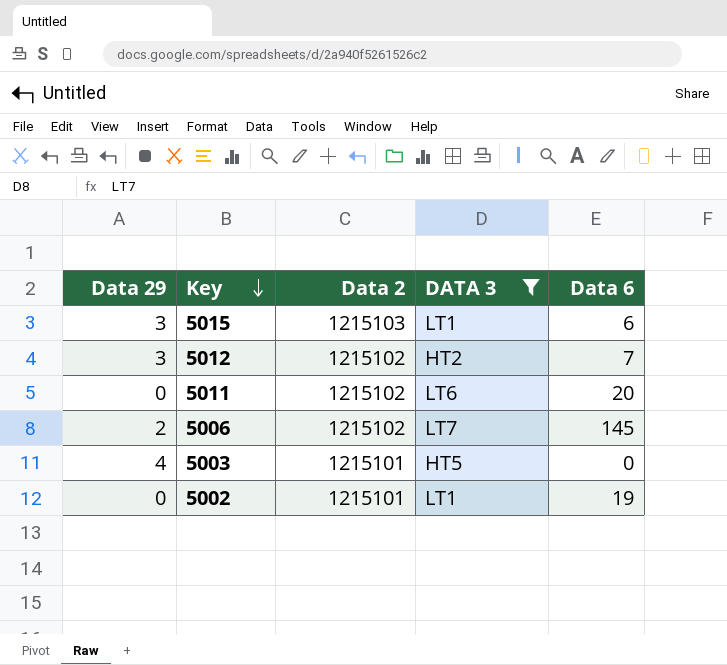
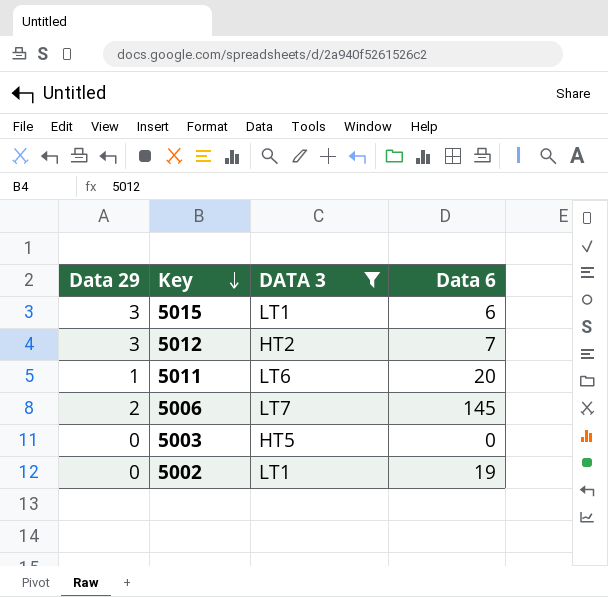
column Data 2 | position: 3 -> none
5011 | Data 29: 0 -> 1
5003 | Data 29: 4 -> 0

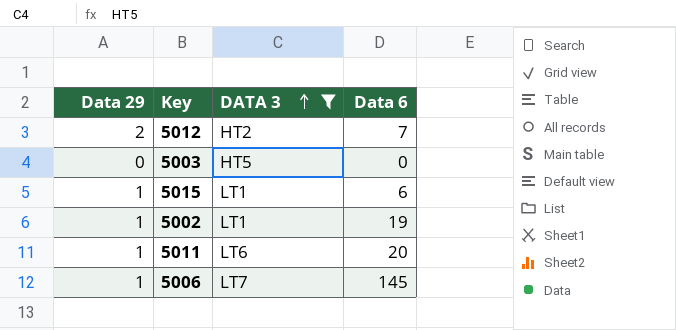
row order: Key descending -> DATA 3 ascending
5012 | Data 29: 3 -> 2
5015 | Data 29: 3 -> 1
5002 | Data 29: 0 -> 1
5006 | Data 29: 2 -> 1

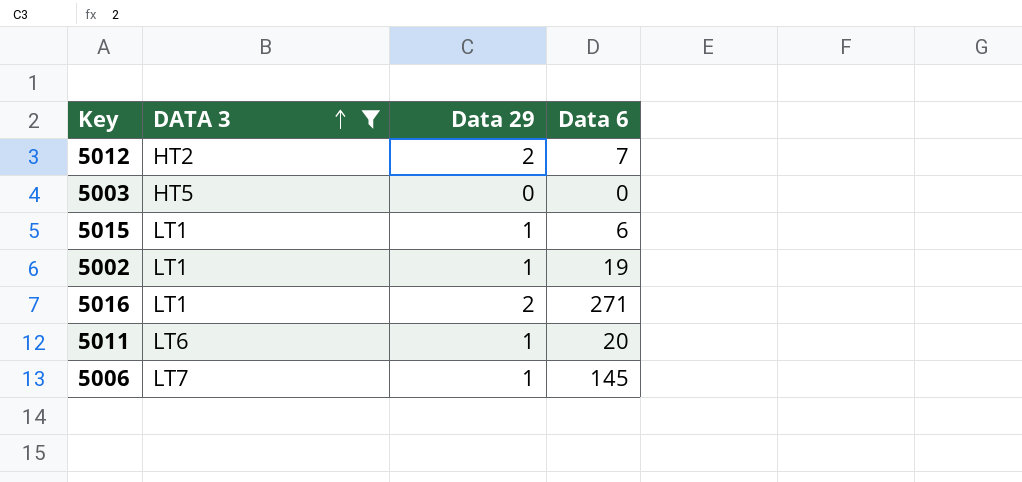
column Data 29 | position: 1 -> 3
row 5016: none -> LT1 | 2 | 271

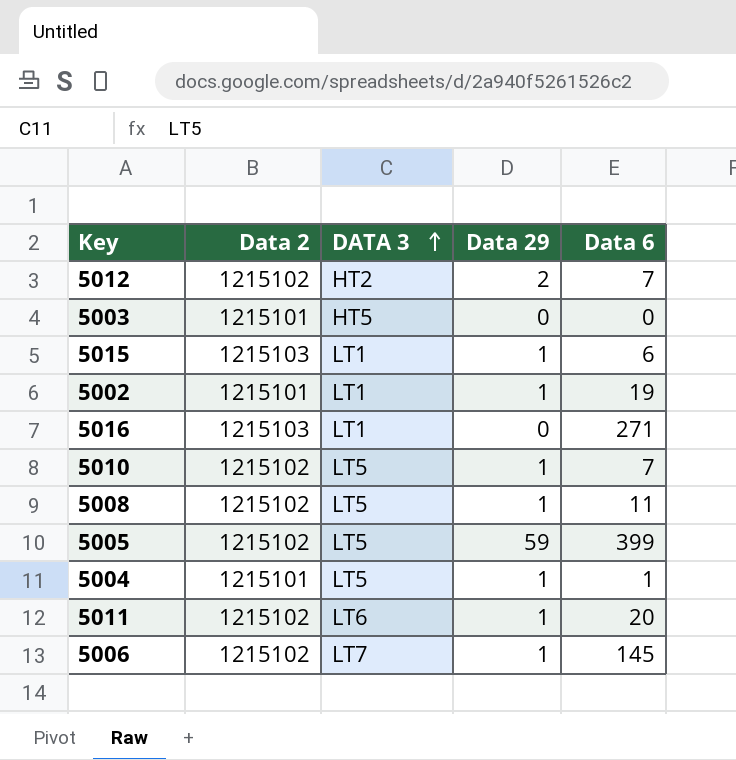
filter: DATA 3 != LT5 -> none
column Data 2 | position: none -> 2
5016 | Data 29: 2 -> 0

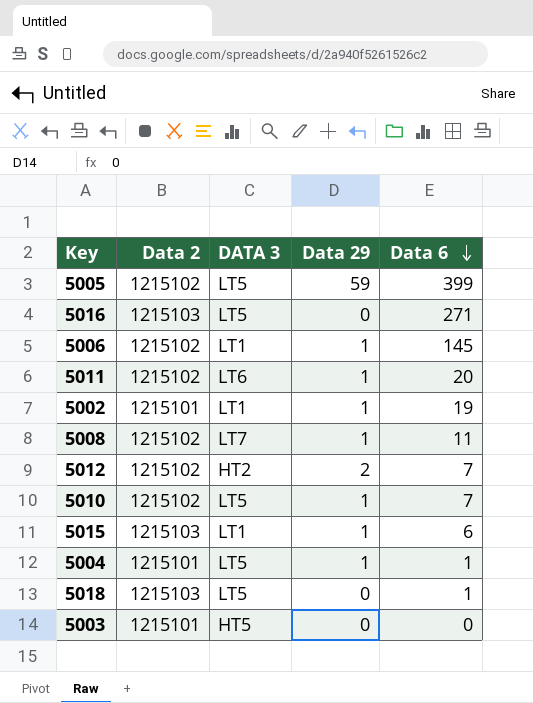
row order: DATA 3 ascending -> Data 6 descending
5016 | DATA 3: LT1 -> LT5
5006 | DATA 3: LT7 -> LT1
5008 | DATA 3: LT5 -> LT7
row 5018: none -> 1215103 | LT5 | 0 | 1

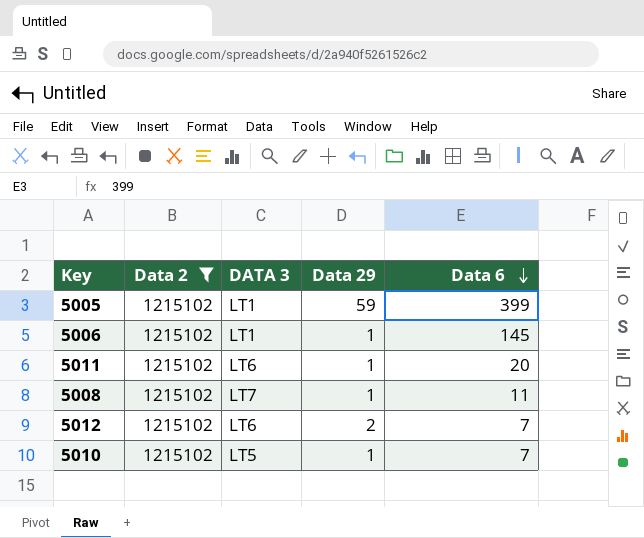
filter: none -> Data 2 = 1215102
5005 | DATA 3: LT5 -> LT1
5012 | DATA 3: HT2 -> LT6

